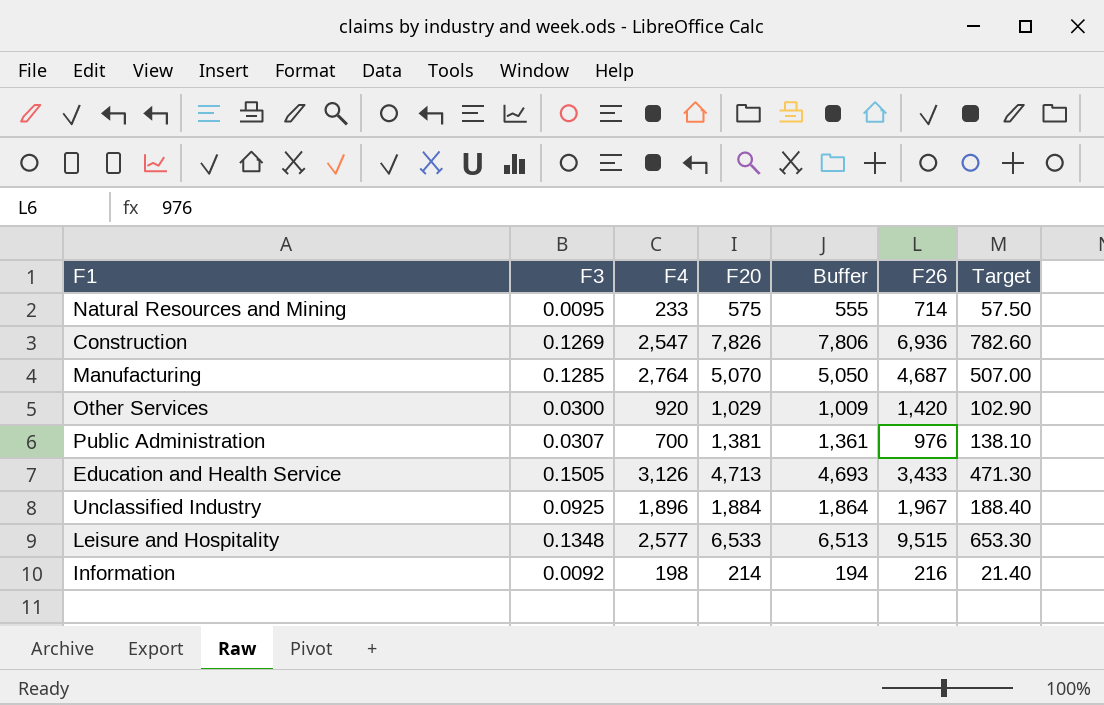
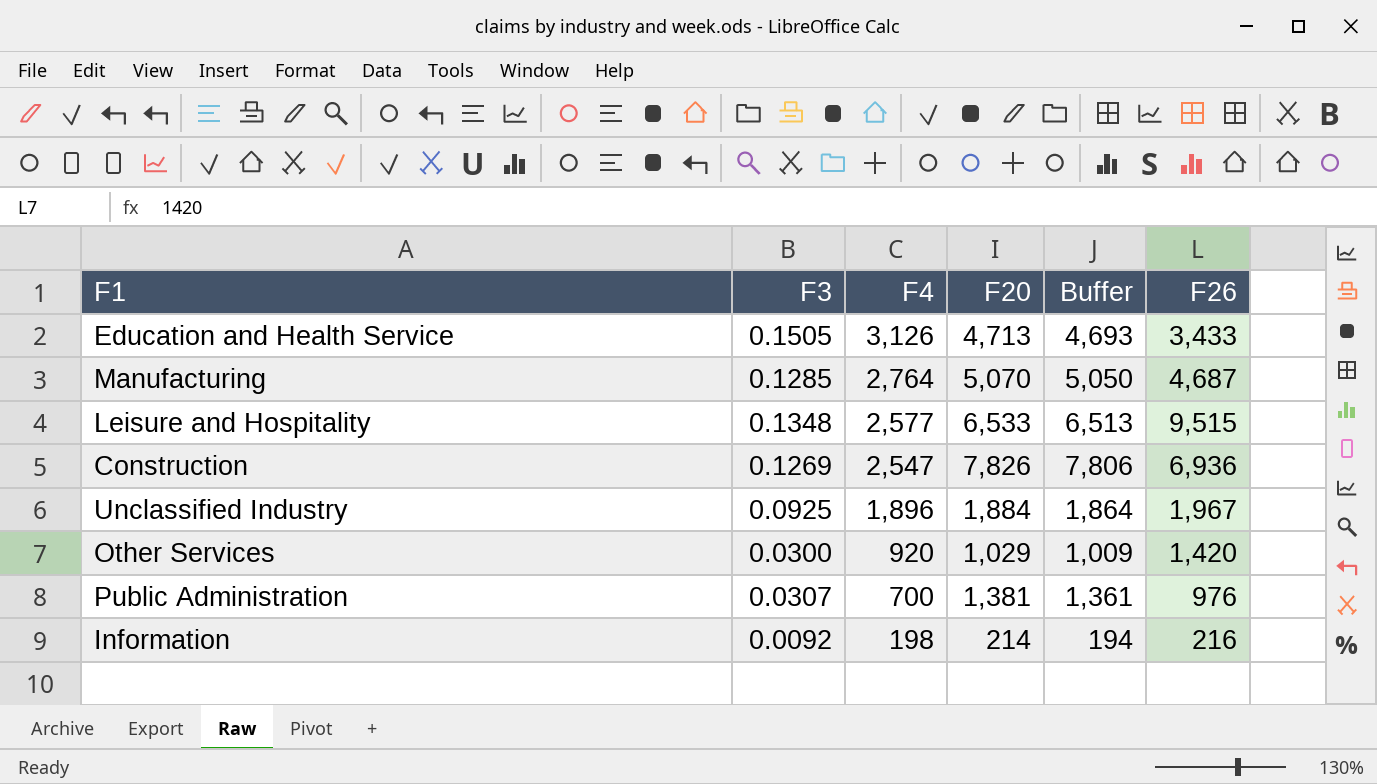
row order: none -> F4 descending
column Target | formula: [F20] * 0.1 -> none
row Natural Resources and Mining: 0.0095 | 233 | 575 | 555 | 714 | 57.50 -> none

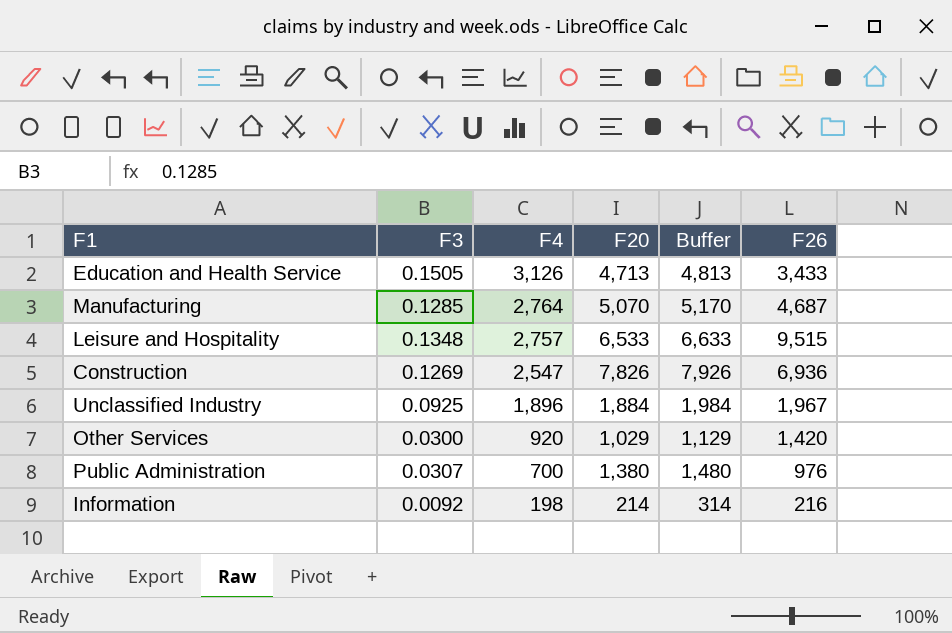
column Buffer | formula: [F20] - 20 -> [F20] + 100
Leisure and Hospitality | F4: 2,577 -> 2,757
Public Administration | F20: 1,381 -> 1,380

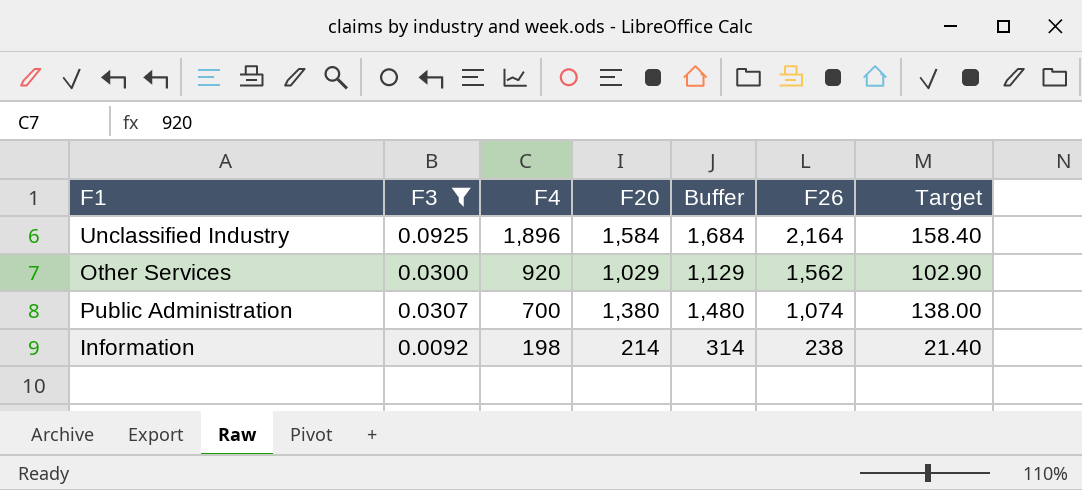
filter: none -> F3 <= 0.0925
column Target | formula: none -> [F20] * 0.1
Unclassified Industry | F20: 1,884 -> 1,584
Unclassified Industry | Buffer: 1,984 -> 1,684
Unclassified Industry | F26: 1,967 -> 2,164
Other Services | F26: 1,420 -> 1,562
Public Administration | F26: 976 -> 1,074
Information | F26: 216 -> 238

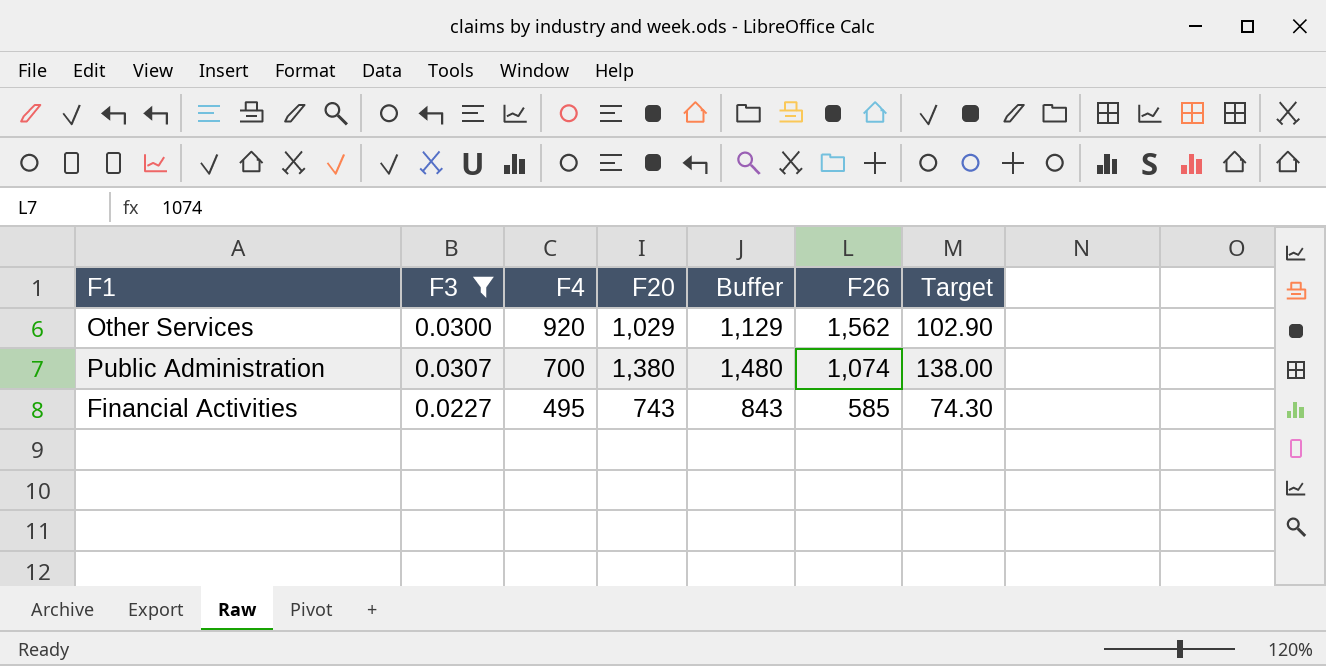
row Unclassified Industry: 0.0925 | 1,896 | 1,584 | 1,684 | 2,164 | 158.40 -> none
row Information: 0.0092 | 198 | 214 | 314 | 238 | 21.40 -> none
row Financial Activities: none -> 0.0227 | 495 | 743 | 843 | 585 | 74.30

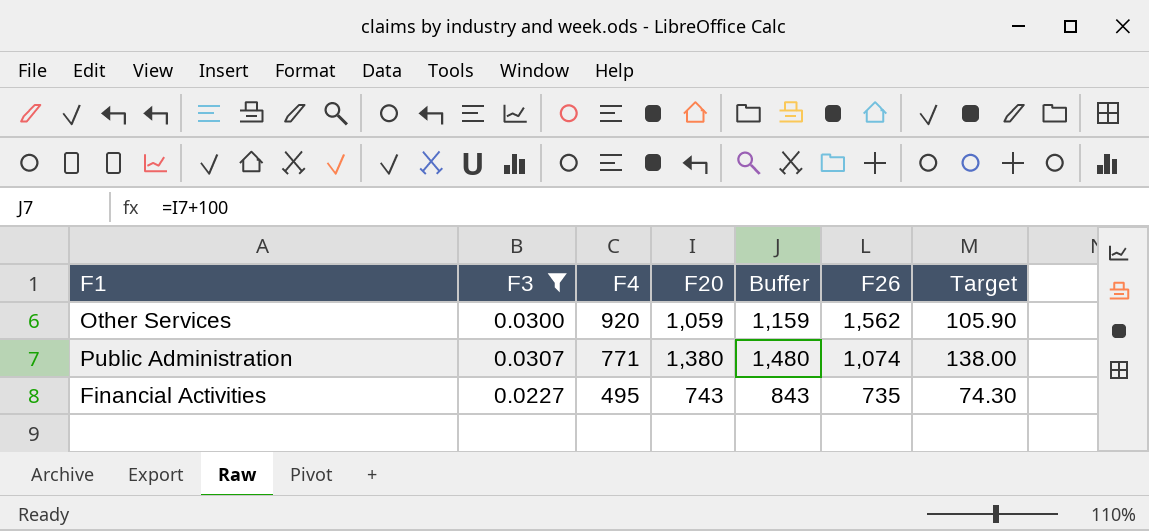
Other Services | F20: 1,029 -> 1,059
Other Services | Buffer: 1,129 -> 1,159
Other Services | Target: 102.90 -> 105.90
Public Administration | F4: 700 -> 771
Financial Activities | F26: 585 -> 735

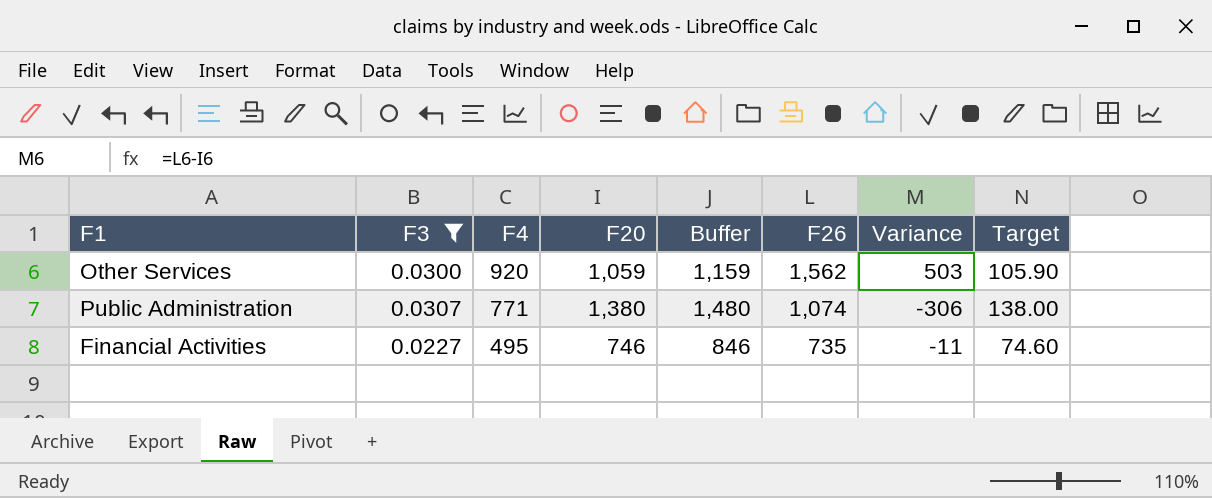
column Variance | formula: none -> [F26] - [F20]
Financial Activities | F20: 743 -> 746
Financial Activities | Buffer: 843 -> 846
Financial Activities | Target: 74.30 -> 74.60

